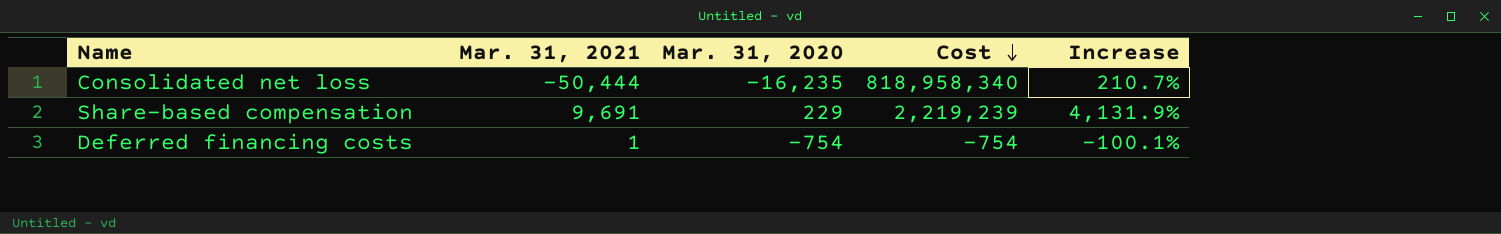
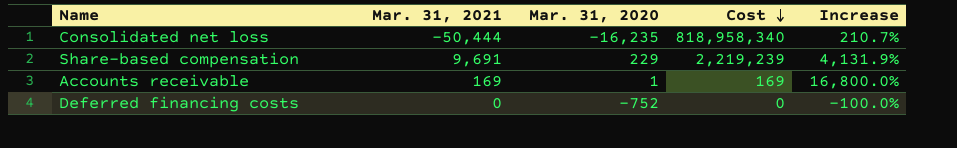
row Accounts receivable: none -> 169 | 1 | 169 | 16,800.0%
Deferred financing costs | Mar. 31, 2021: 1 -> 0
Deferred financing costs | Mar. 31, 2020: -754 -> -752
Deferred financing costs | Cost: -754 -> 0
Deferred financing costs | Increase: -100.1% -> -100.0%

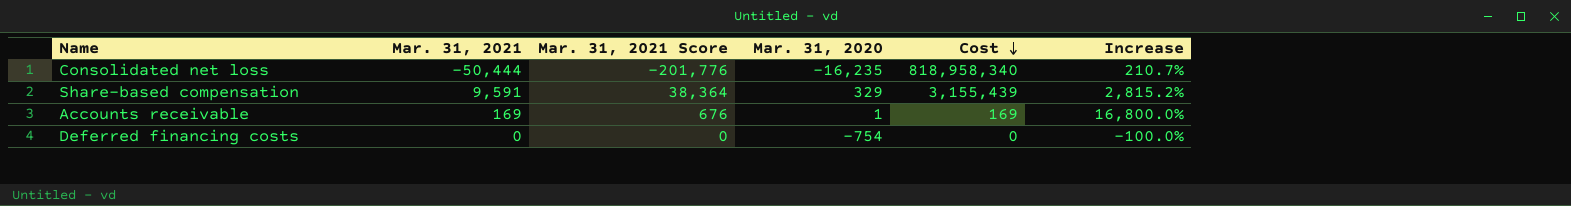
column Mar. 31, 2021 Score | formula: none -> [Mar. 31, 2021] * 4
Share-based compensation | Mar. 31, 2021: 9,691 -> 9,591
Share-based compensation | Mar. 31, 2020: 229 -> 329
Share-based compensation | Cost: 2,219,239 -> 3,155,439
Share-based compensation | Increase: 4,131.9% -> 2,815.2%
Deferred financing costs | Mar. 31, 2020: -752 -> -754

